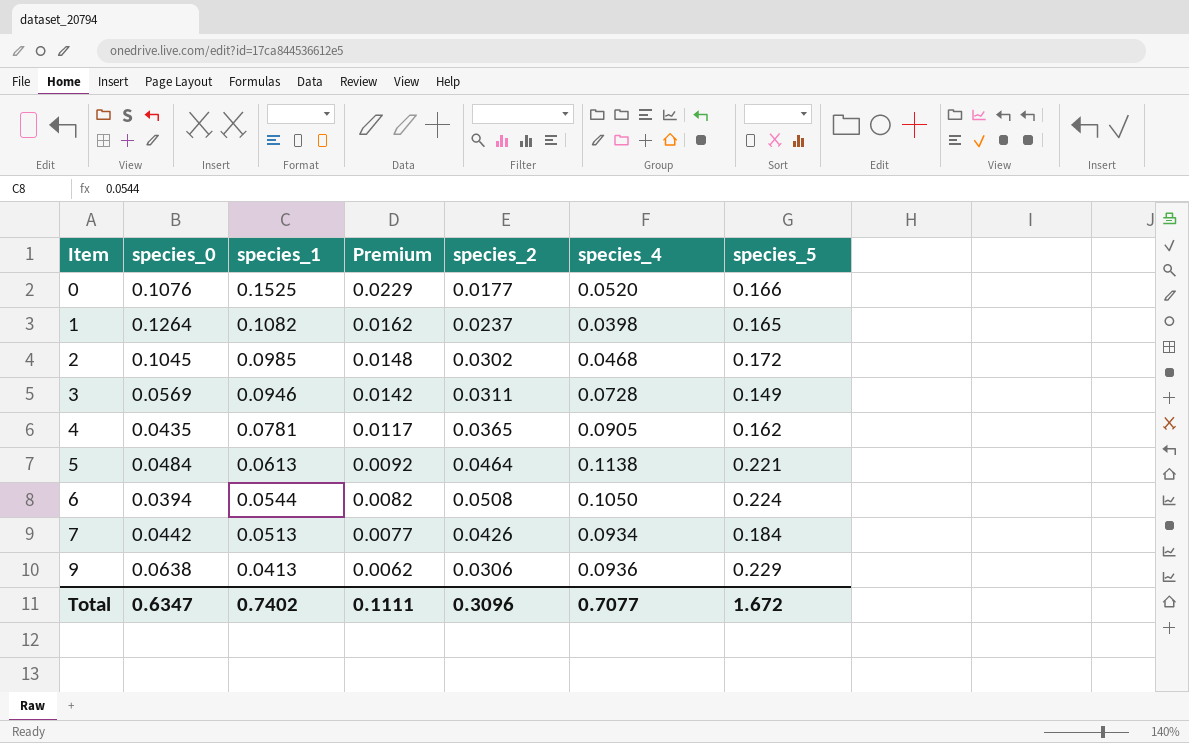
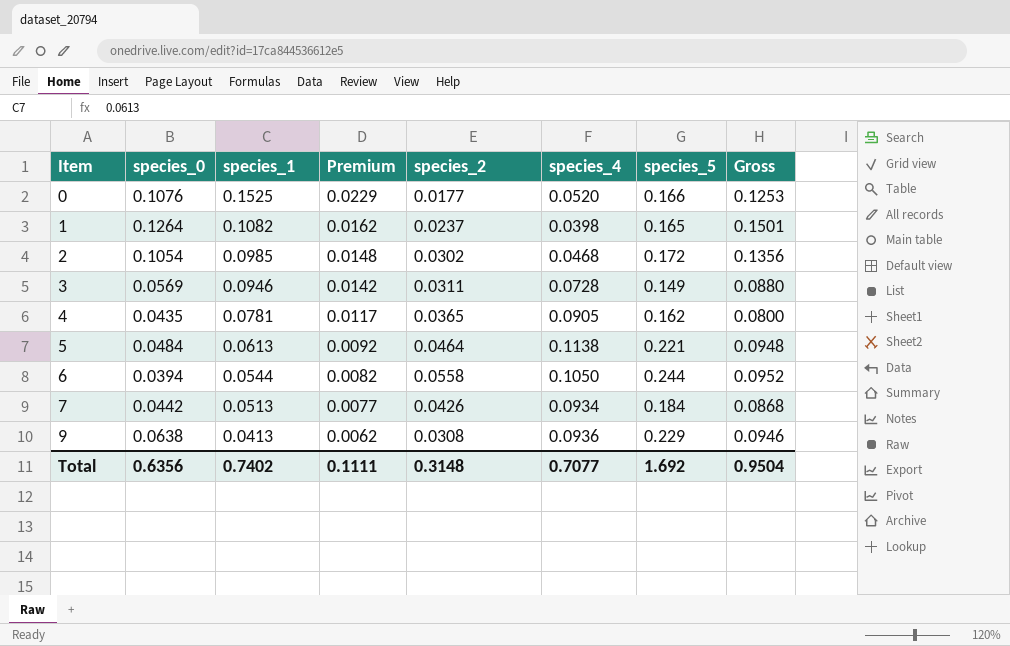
column Gross | formula: none -> [species_0] + [species_2]
2 | species_0: 0.1045 -> 0.1054
6 | species_2: 0.0508 -> 0.0558
6 | species_5: 0.224 -> 0.244
9 | species_2: 0.0306 -> 0.0308
Total | species_0: 0.6347 -> 0.6356
Total | species_2: 0.3096 -> 0.3148
Total | species_5: 1.672 -> 1.692

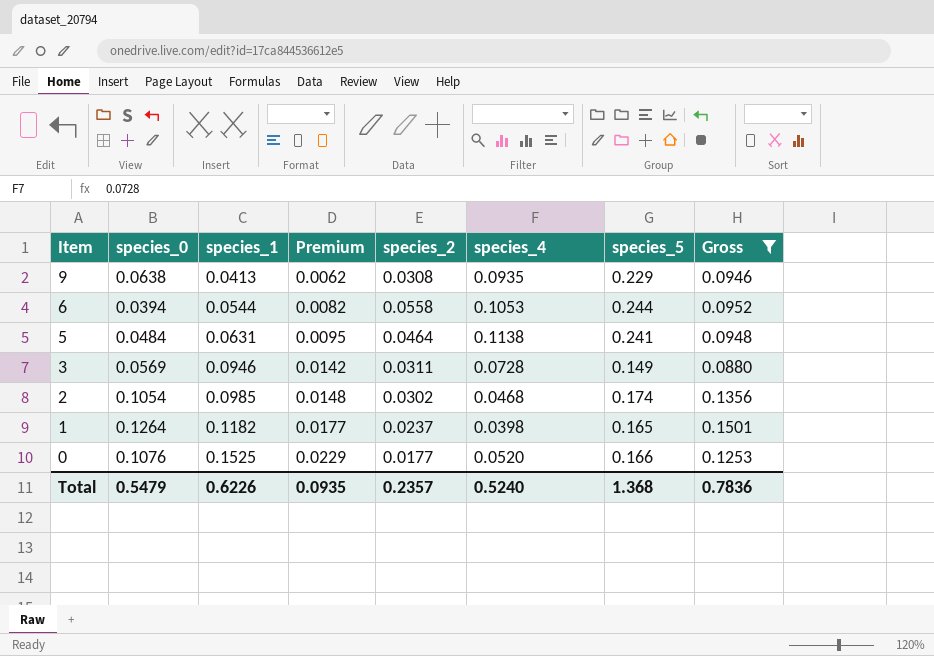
filter: none -> Gross >= 0.0880
row order: Item ascending -> Item descending
9 | species_4: 0.0936 -> 0.0935
6 | species_4: 0.1050 -> 0.1053
5 | species_1: 0.0613 -> 0.0631
5 | Premium: 0.0092 -> 0.0095
5 | species_5: 0.221 -> 0.241
2 | species_5: 0.172 -> 0.174
1 | species_1: 0.1082 -> 0.1182
1 | Premium: 0.0162 -> 0.0177
Total | species_0: 0.6356 -> 0.5479
Total | species_1: 0.7402 -> 0.6226
Total | Premium: 0.1111 -> 0.0935
Total | species_2: 0.3148 -> 0.2357
Total | species_4: 0.7077 -> 0.5240
Total | species_5: 1.692 -> 1.368
Total | Gross: 0.9504 -> 0.7836

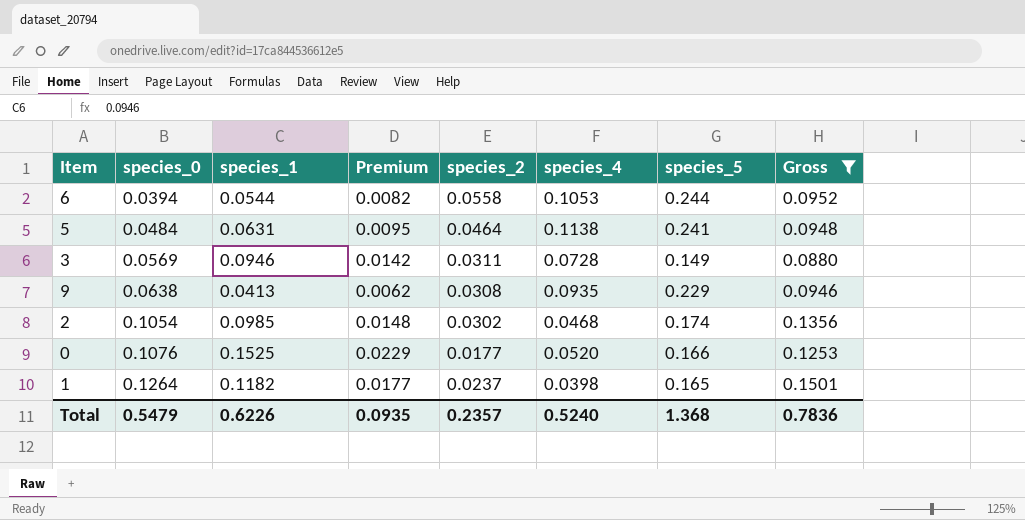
row order: Item descending -> species_0 ascending

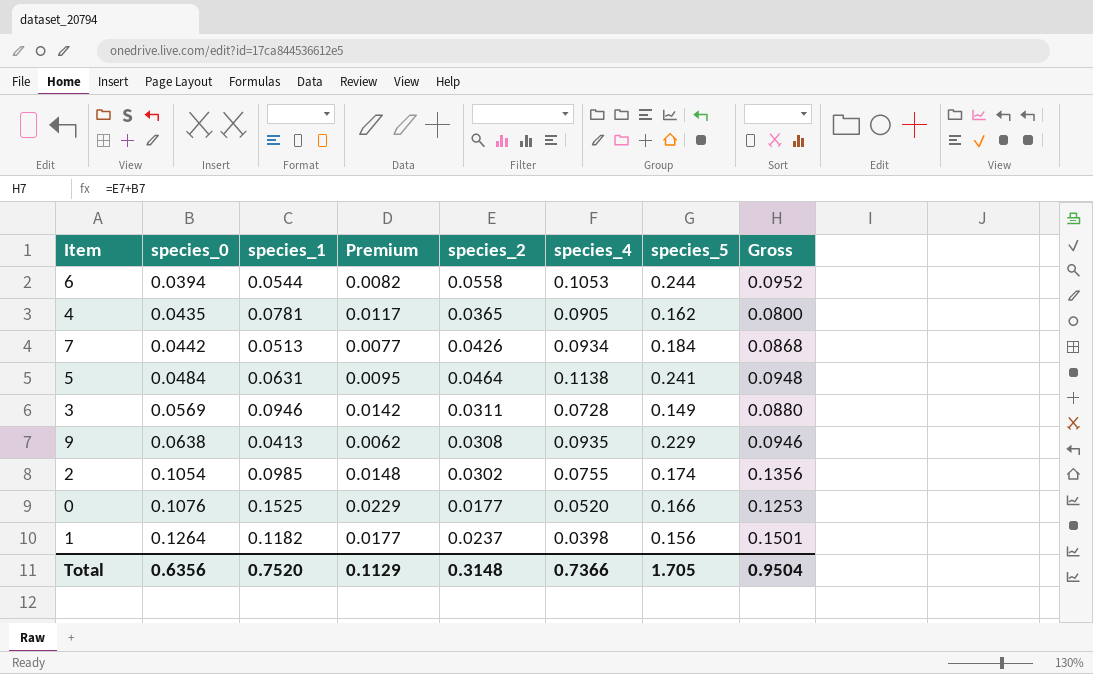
filter: Gross >= 0.0880 -> none
2 | species_4: 0.0468 -> 0.0755
1 | species_5: 0.165 -> 0.156
Total | species_0: 0.5479 -> 0.6356
Total | species_1: 0.6226 -> 0.7520
Total | Premium: 0.0935 -> 0.1129
Total | species_2: 0.2357 -> 0.3148
Total | species_4: 0.5240 -> 0.7366
Total | species_5: 1.368 -> 1.705
Total | Gross: 0.7836 -> 0.9504

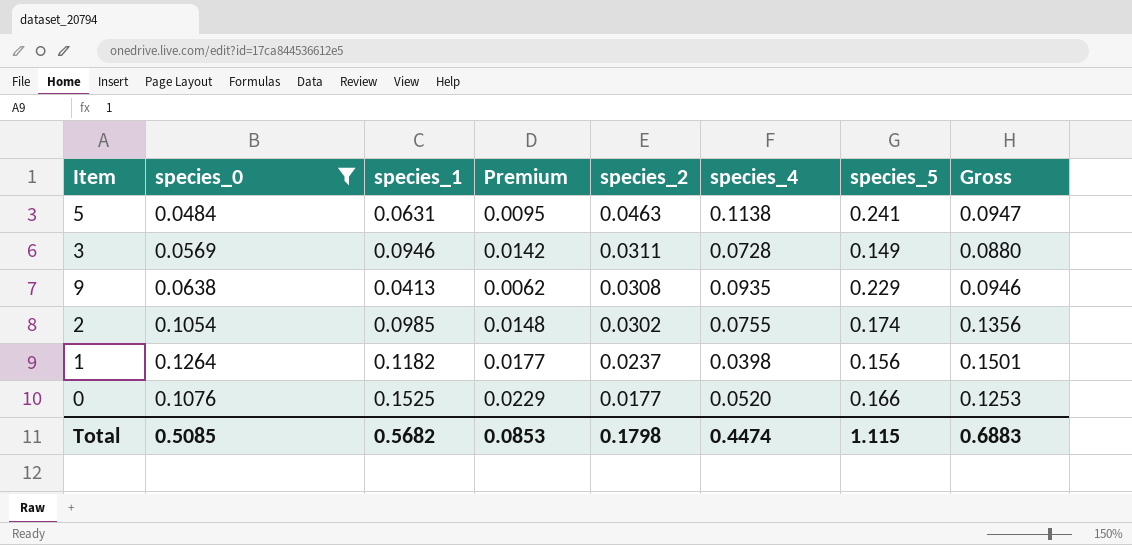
filter: none -> species_0 >= 0.0484
row order: species_0 ascending -> species_2 descending
5 | species_2: 0.0464 -> 0.0463
5 | Gross: 0.0948 -> 0.0947
Total | species_0: 0.6356 -> 0.5085
Total | species_1: 0.7520 -> 0.5682
Total | Premium: 0.1129 -> 0.0853
Total | species_2: 0.3148 -> 0.1798
Total | species_4: 0.7366 -> 0.4474
Total | species_5: 1.705 -> 1.115
Total | Gross: 0.9504 -> 0.6883

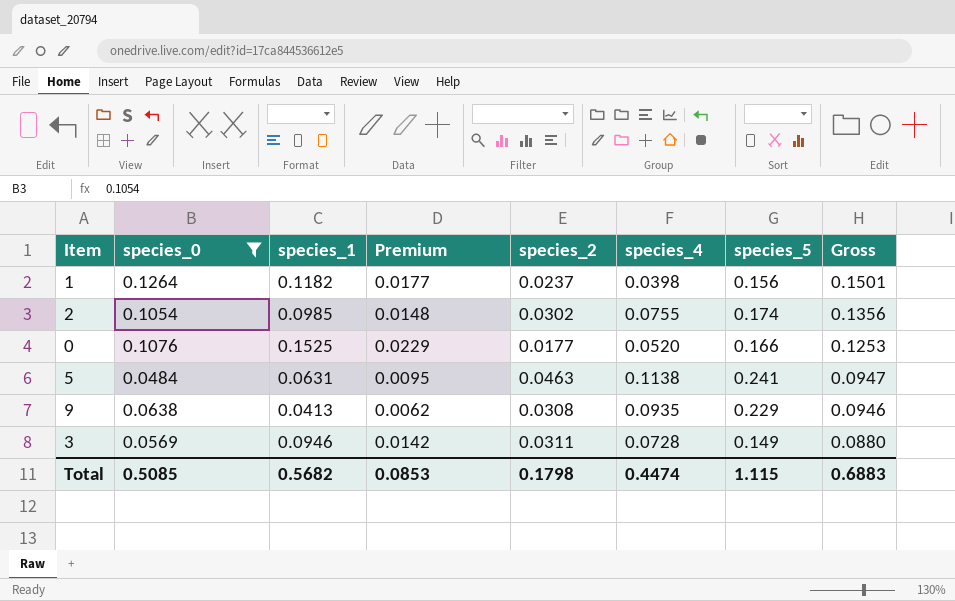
row order: species_2 descending -> Gross descending

